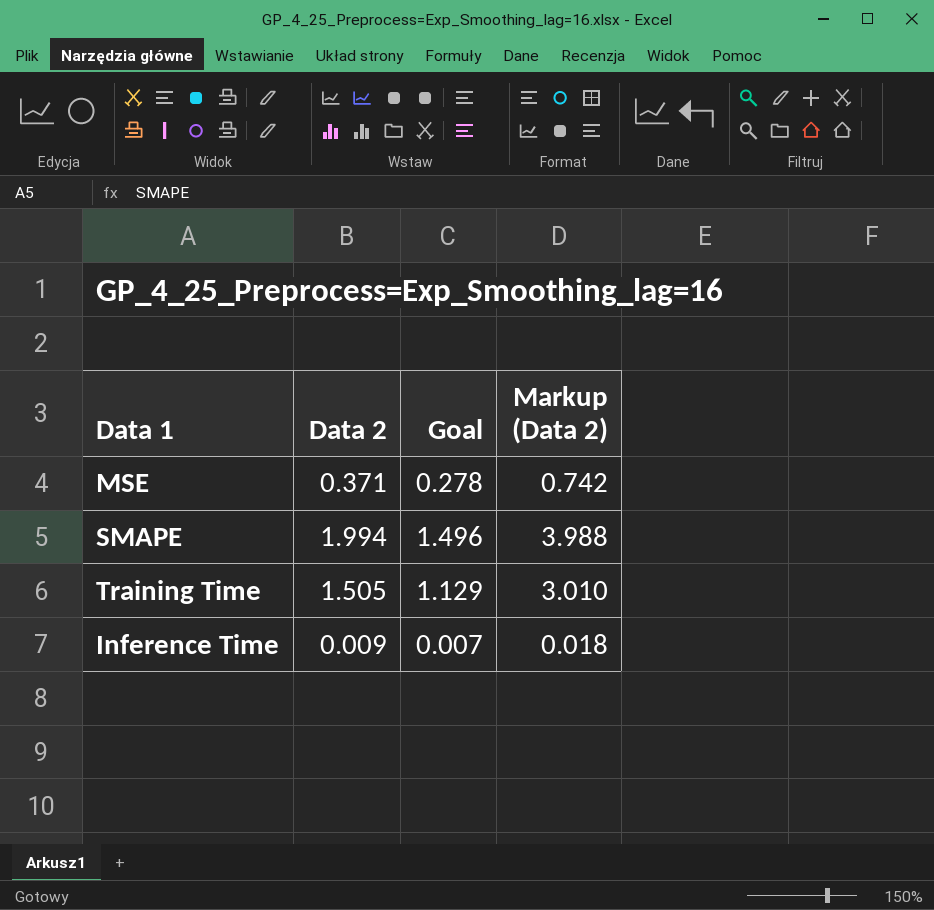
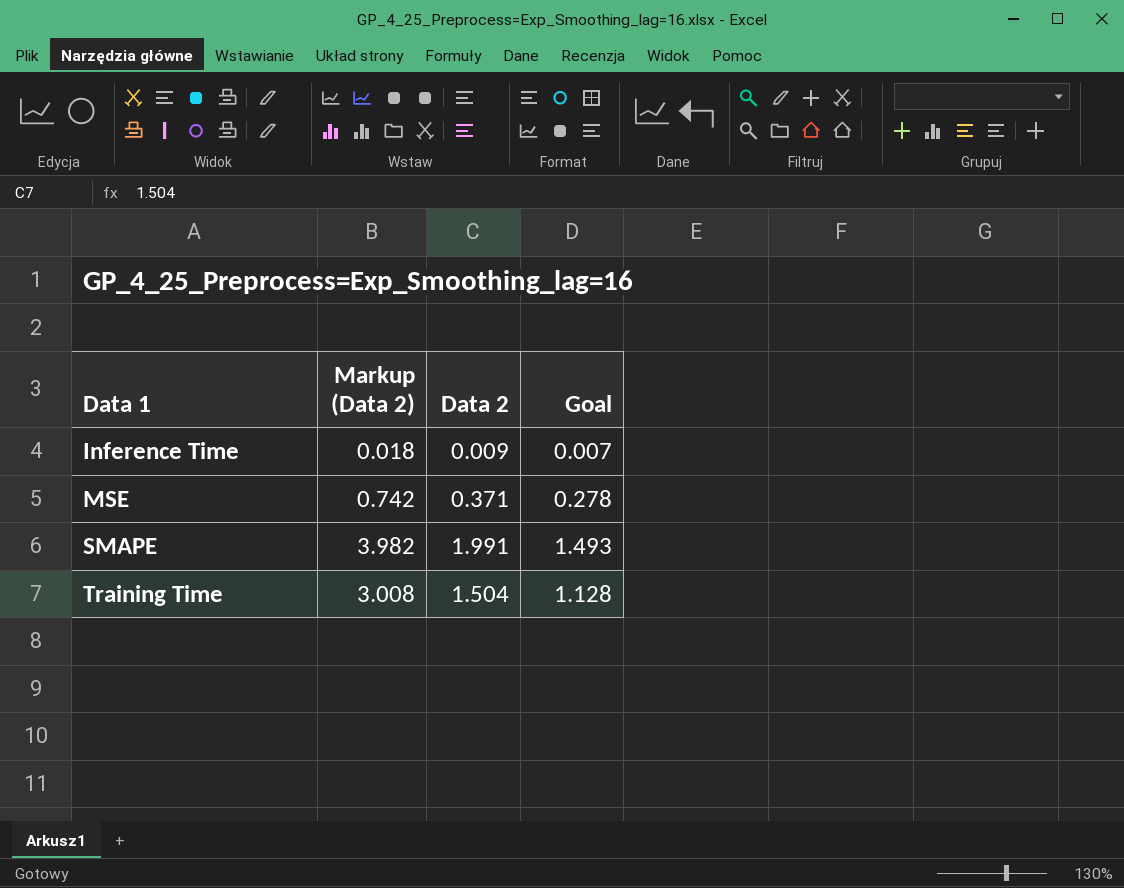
row order: none -> Data 1 ascending
column Markup (Data 2) | position: 4 -> 2
SMAPE | Markup (Data 2): 3.988 -> 3.982
SMAPE | Data 2: 1.994 -> 1.991
SMAPE | Goal: 1.496 -> 1.493
Training Time | Markup (Data 2): 3.010 -> 3.008
Training Time | Data 2: 1.505 -> 1.504
Training Time | Goal: 1.129 -> 1.128

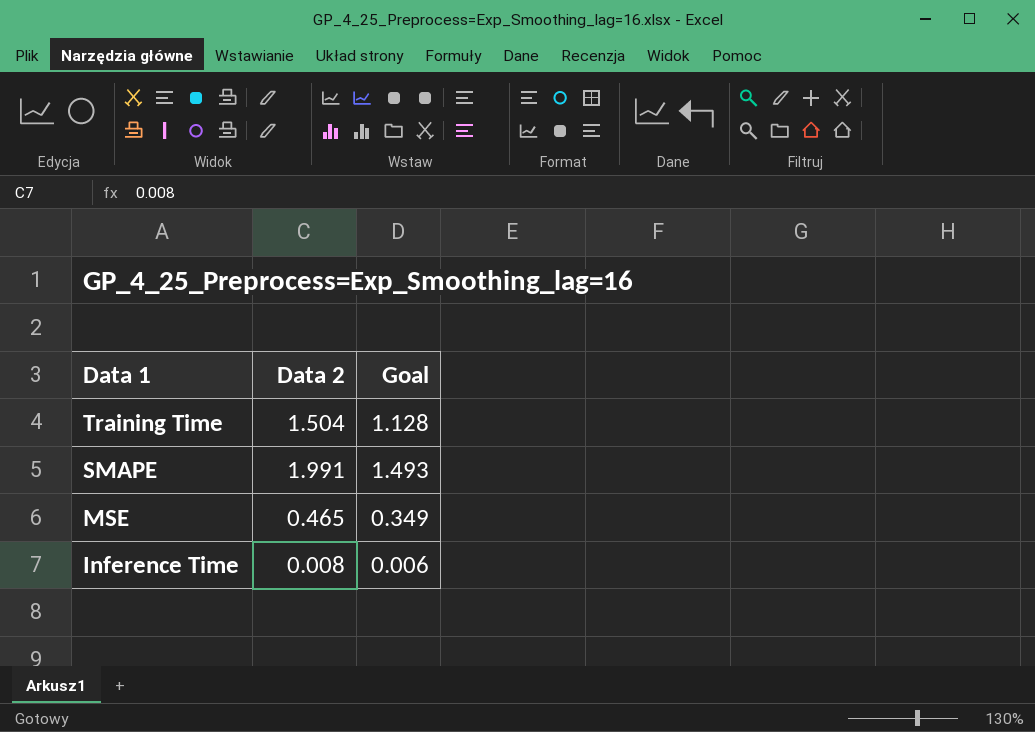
row order: Data 1 ascending -> Data 1 descending
column Markup (Data 2) | formula: [Data 2] * 2 -> none
MSE | Data 2: 0.371 -> 0.465
MSE | Goal: 0.278 -> 0.349
Inference Time | Data 2: 0.009 -> 0.008
Inference Time | Goal: 0.007 -> 0.006

